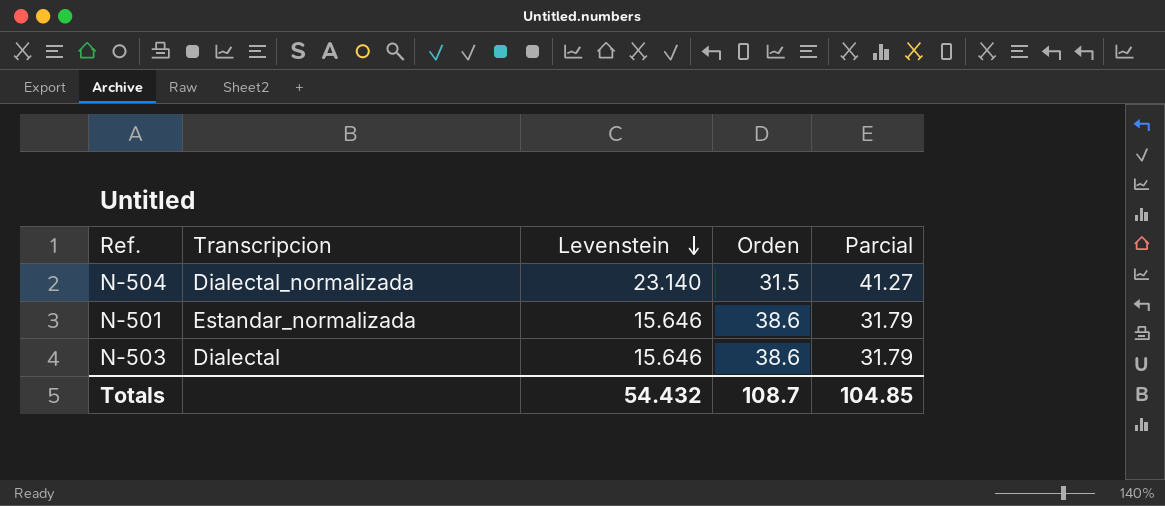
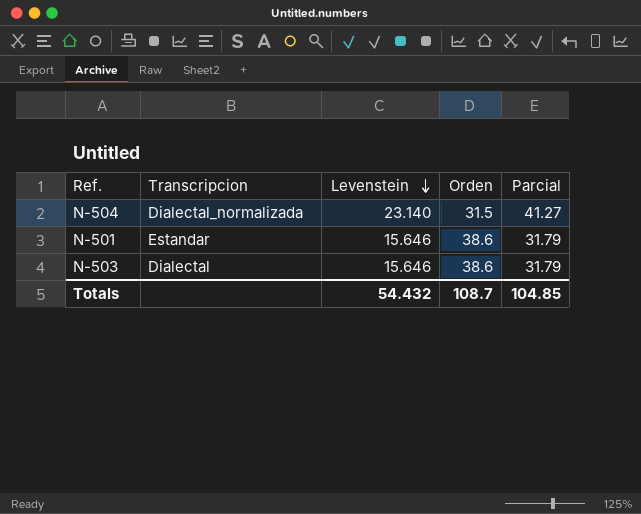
N-501 | Transcripcion: Estandar_normalizada -> Estandar

